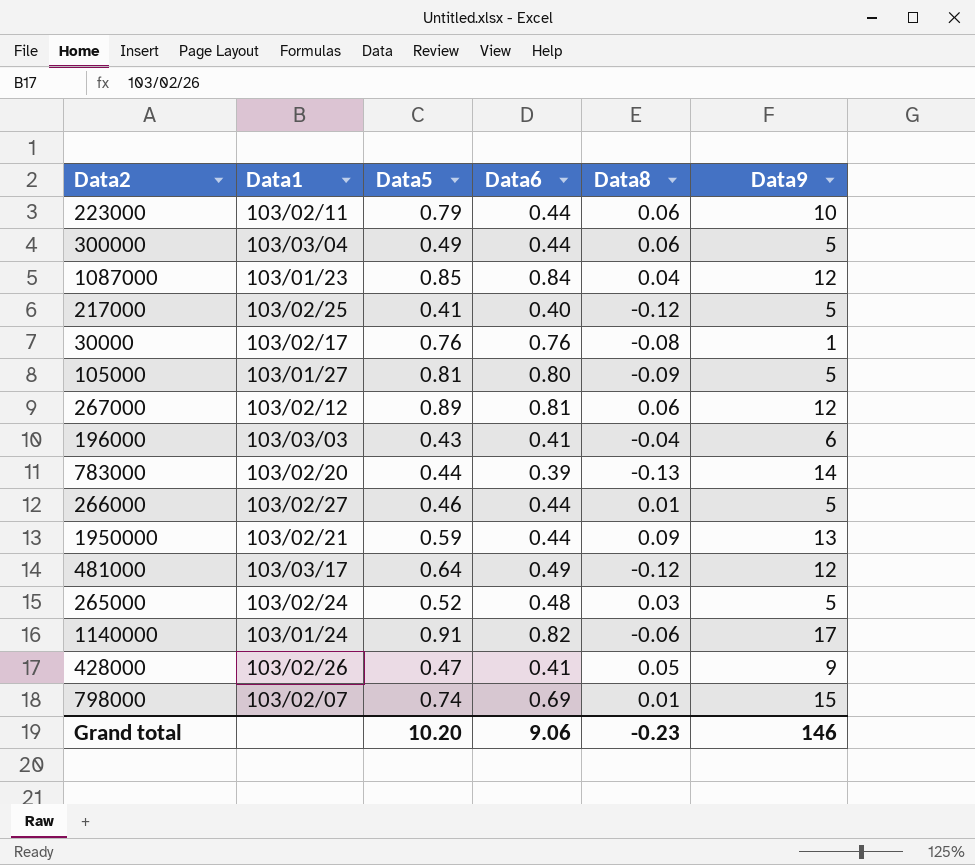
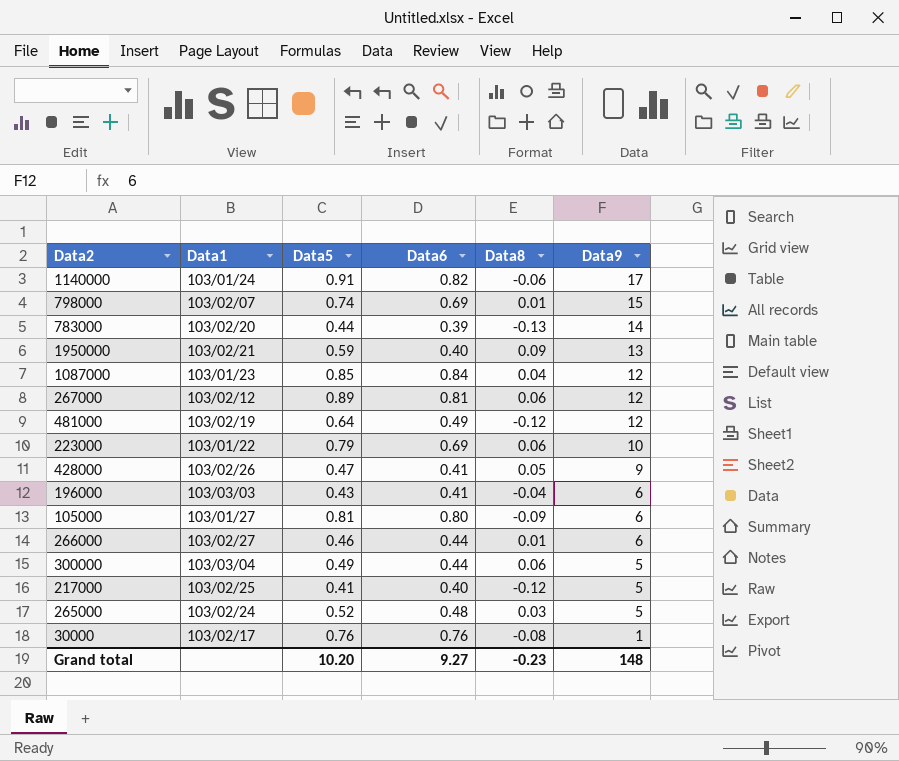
row order: none -> Data9 descending
1950000 | Data6: 0.44 -> 0.40
481000 | Data1: 103/03/17 -> 103/02/19
223000 | Data1: 103/02/11 -> 103/01/22
223000 | Data6: 0.44 -> 0.69
105000 | Data9: 5 -> 6
266000 | Data9: 5 -> 6
Grand total | Data6: 9.06 -> 9.27
Grand total | Data9: 146 -> 148

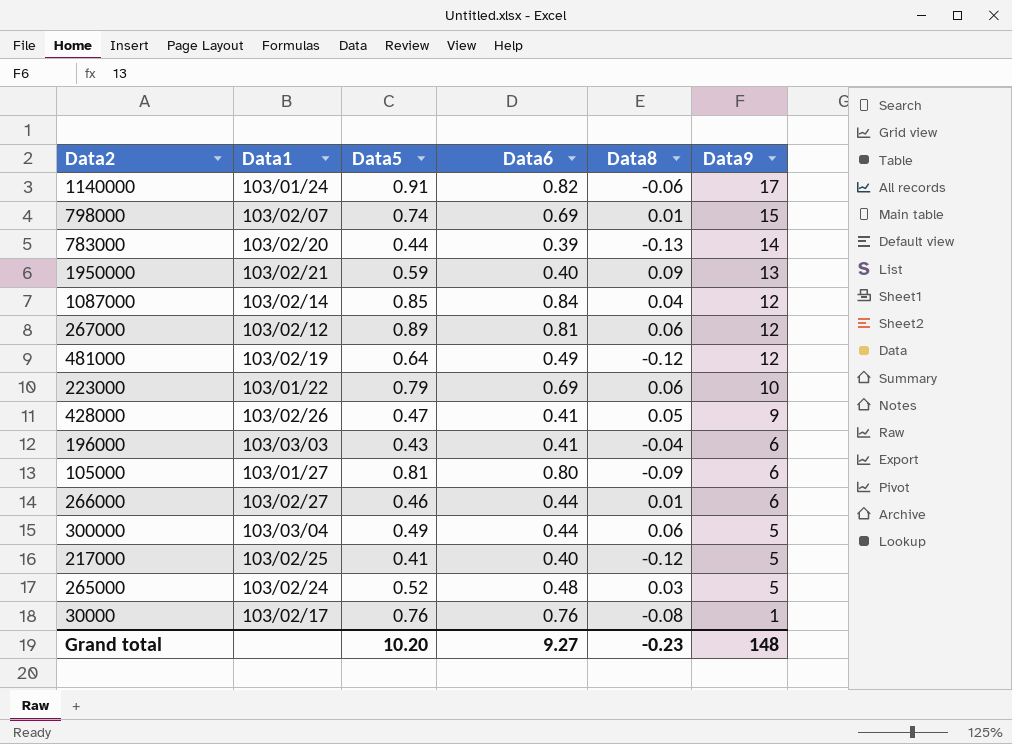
1087000 | Data1: 103/01/23 -> 103/02/14

